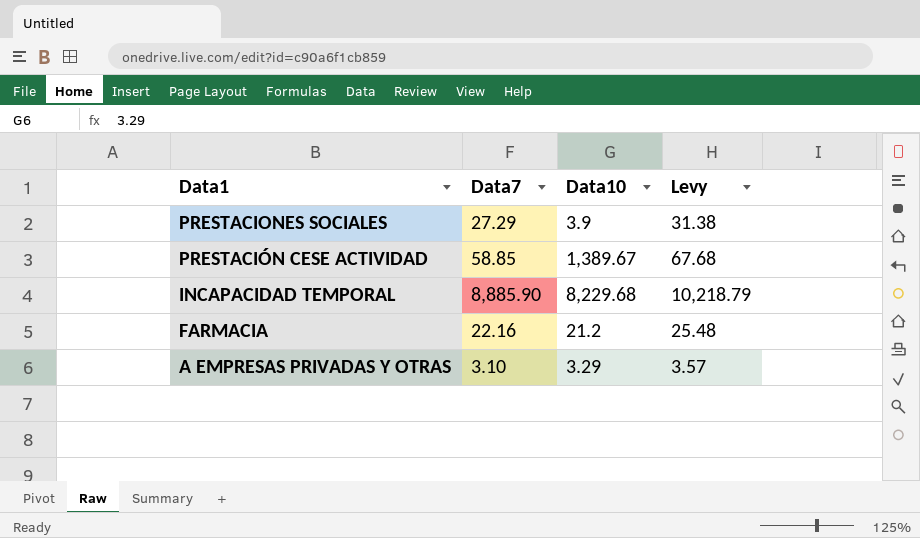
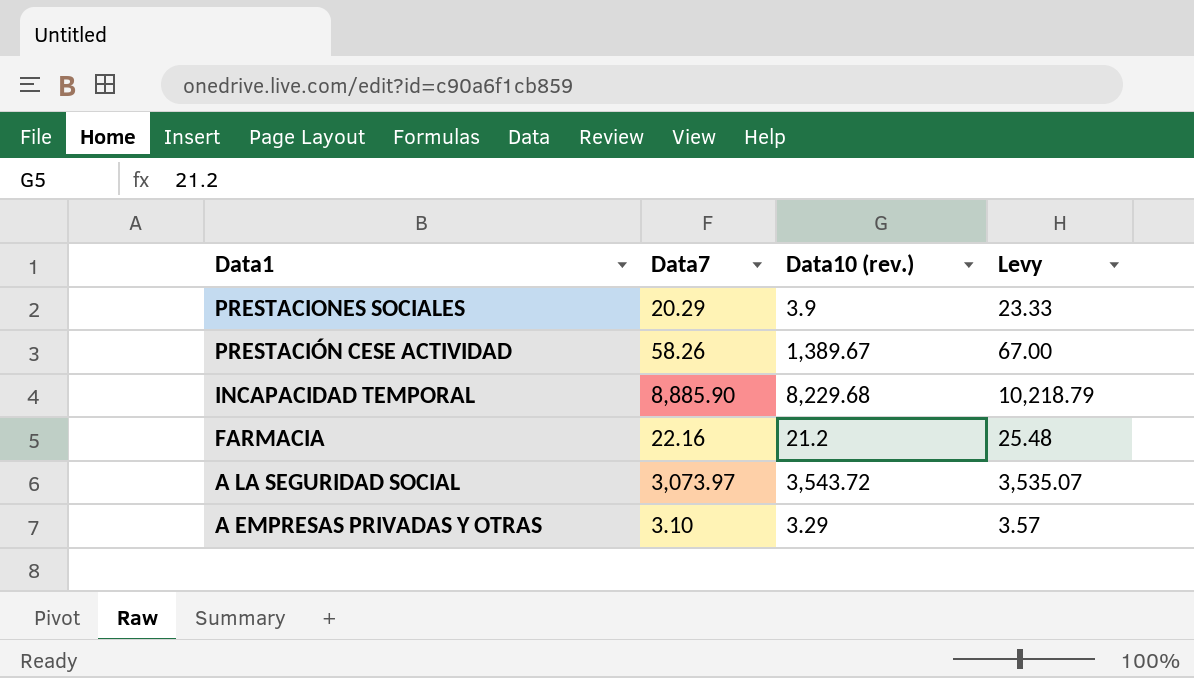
column name: Data10 -> Data10 (rev.)
PRESTACIONES SOCIALES | Data7: 27.29 -> 20.29
PRESTACIONES SOCIALES | Levy: 31.38 -> 23.33
PRESTACIÓN CESE ACTIVIDAD | Data7: 58.85 -> 58.26
PRESTACIÓN CESE ACTIVIDAD | Levy: 67.68 -> 67.00
row A LA SEGURIDAD SOCIAL: none -> 3,073.97 | 3,543.72 | 3,535.07

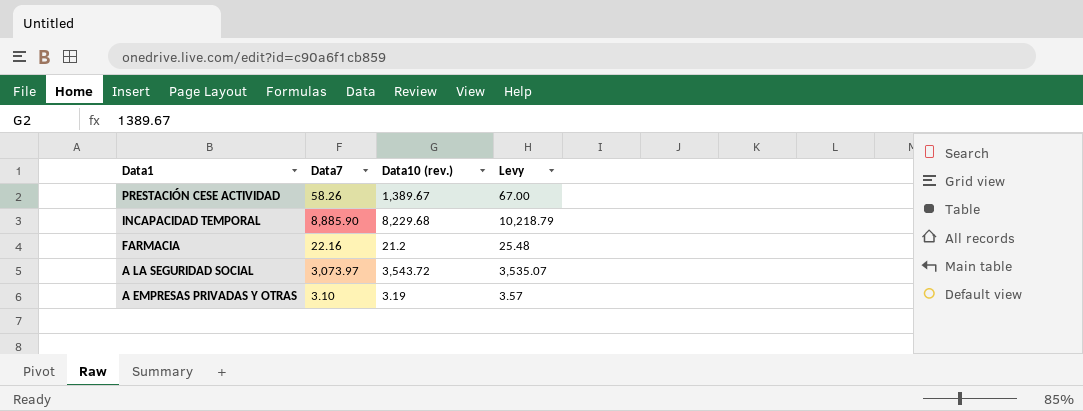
row PRESTACIONES SOCIALES: 20.29 | 3.9 | 23.33 -> none
A EMPRESAS PRIVADAS Y OTRAS | Data10 (rev.): 3.29 -> 3.19

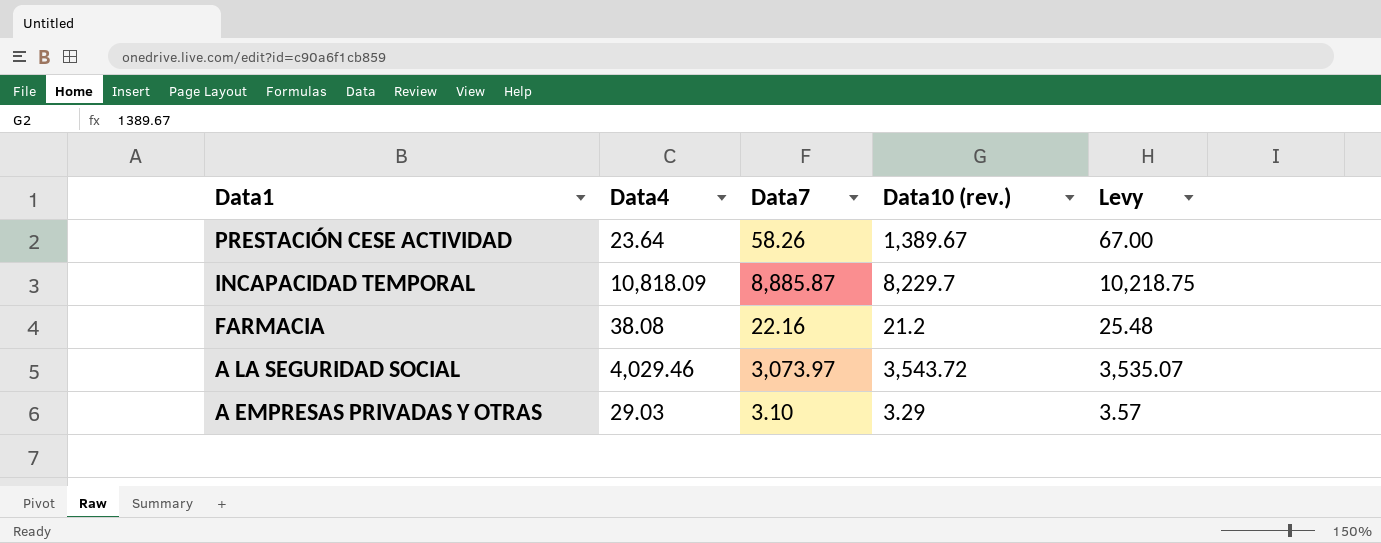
column Data4 | position: none -> 2
INCAPACIDAD TEMPORAL | Data7: 8,885.90 -> 8,885.87
INCAPACIDAD TEMPORAL | Data10 (rev.): 8,229.68 -> 8,229.7
INCAPACIDAD TEMPORAL | Levy: 10,218.79 -> 10,218.75
A EMPRESAS PRIVADAS Y OTRAS | Data10 (rev.): 3.19 -> 3.29

